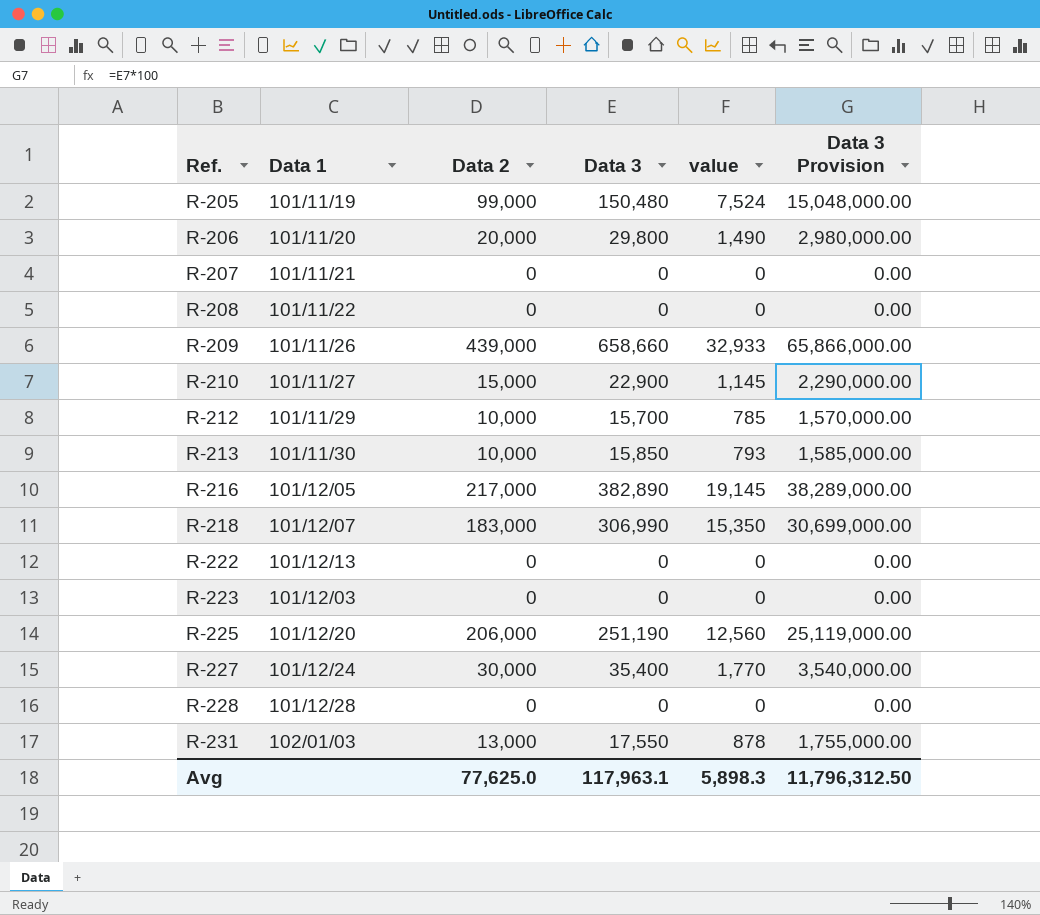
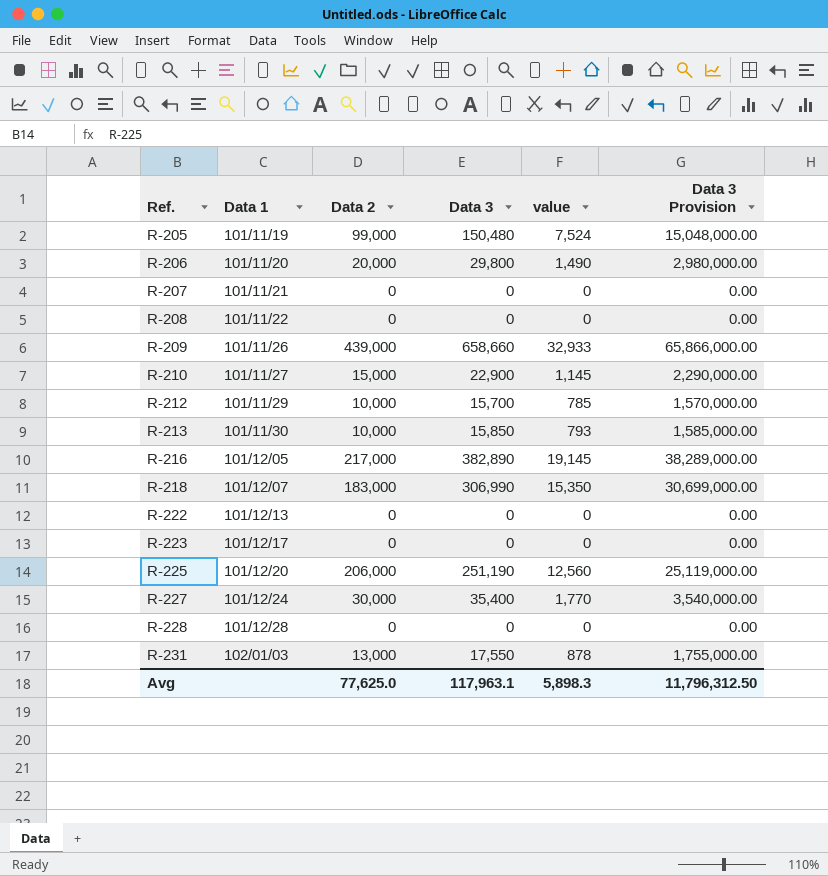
R-223 | Data 1: 101/12/03 -> 101/12/17

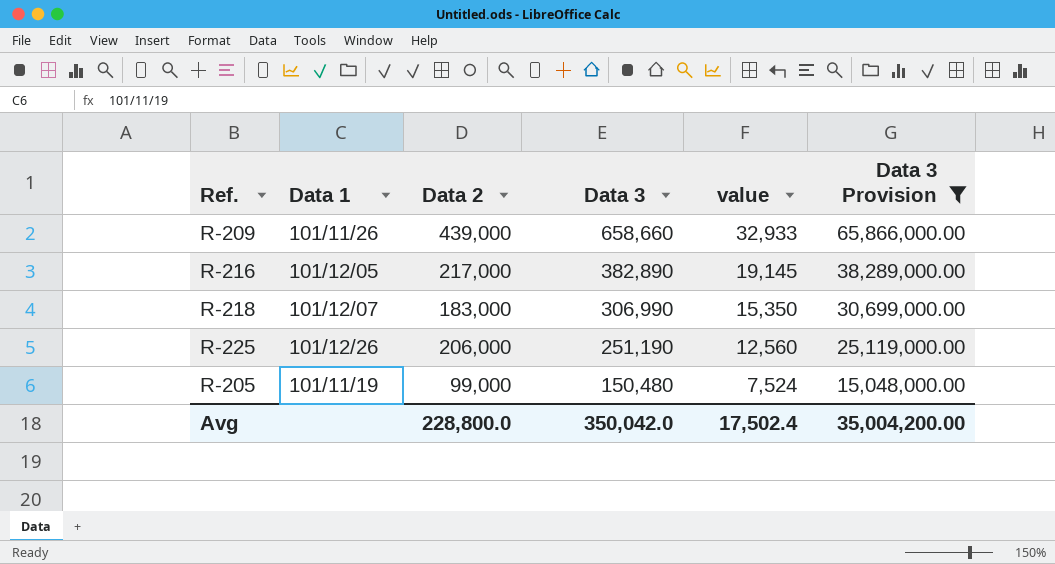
filter: none -> Data 3 Provision >= 15,048,000.00
row order: Ref. ascending -> Data 3 descending
R-225 | Data 1: 101/12/20 -> 101/12/26
Avg | Data 2: 77,625.0 -> 228,800.0
Avg | Data 3: 117,963.1 -> 350,042.0
Avg | value: 5,898.3 -> 17,502.4
Avg | Data 3 Provision: 11,796,312.50 -> 35,004,200.00

